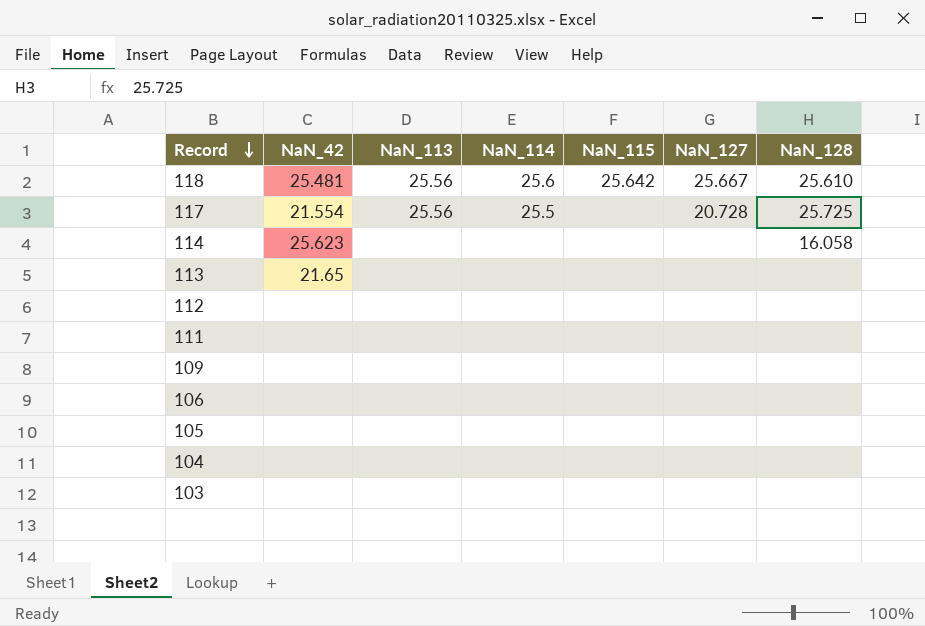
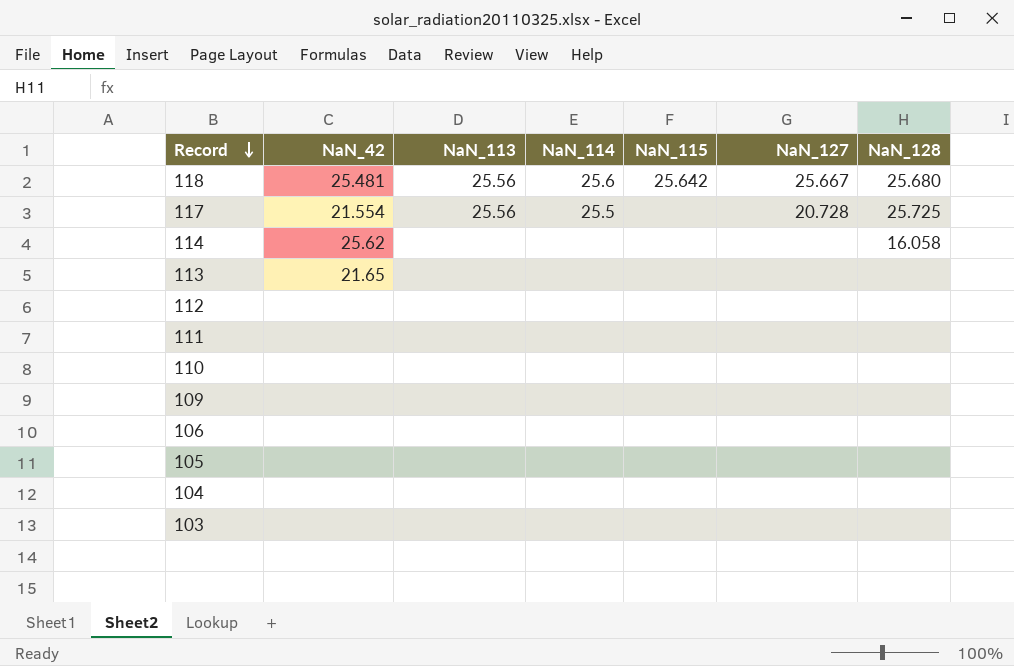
118 | NaN_128: 25.610 -> 25.680
114 | NaN_42: 25.623 -> 25.62
row 110: none -> none | none | none | none | none | none

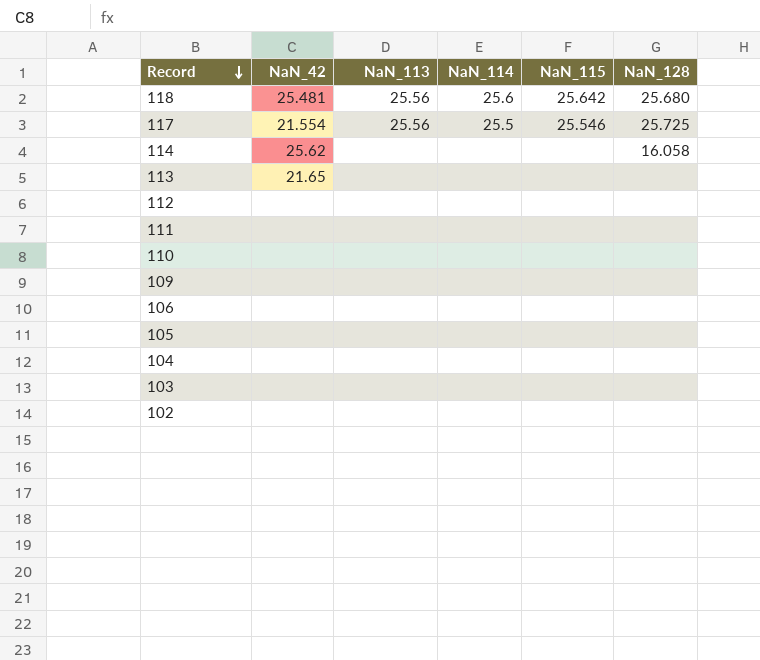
column NaN_127 | position: 6 -> none
117 | NaN_115: none -> 25.546
row 102: none -> none | none | none | none | none

